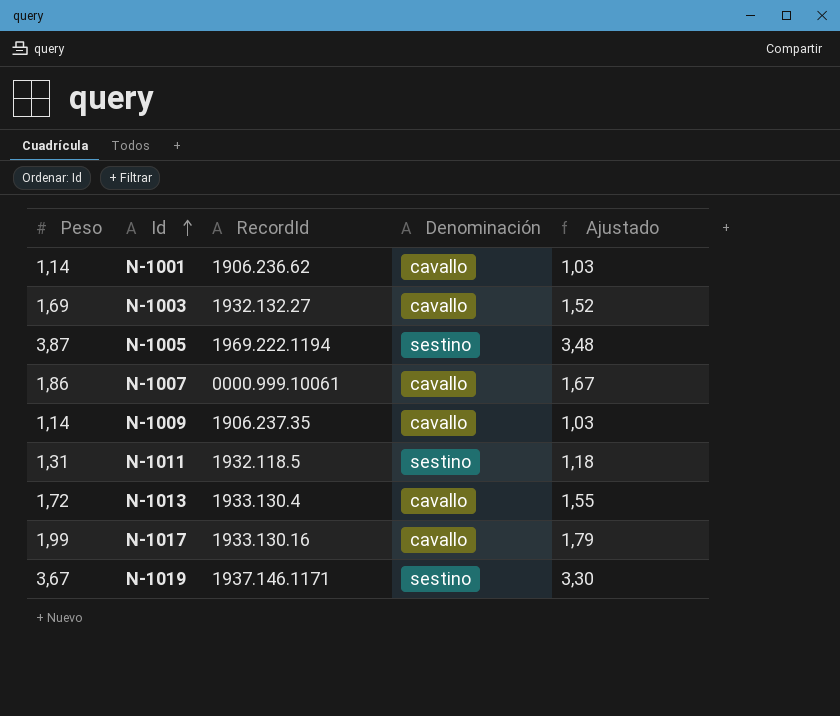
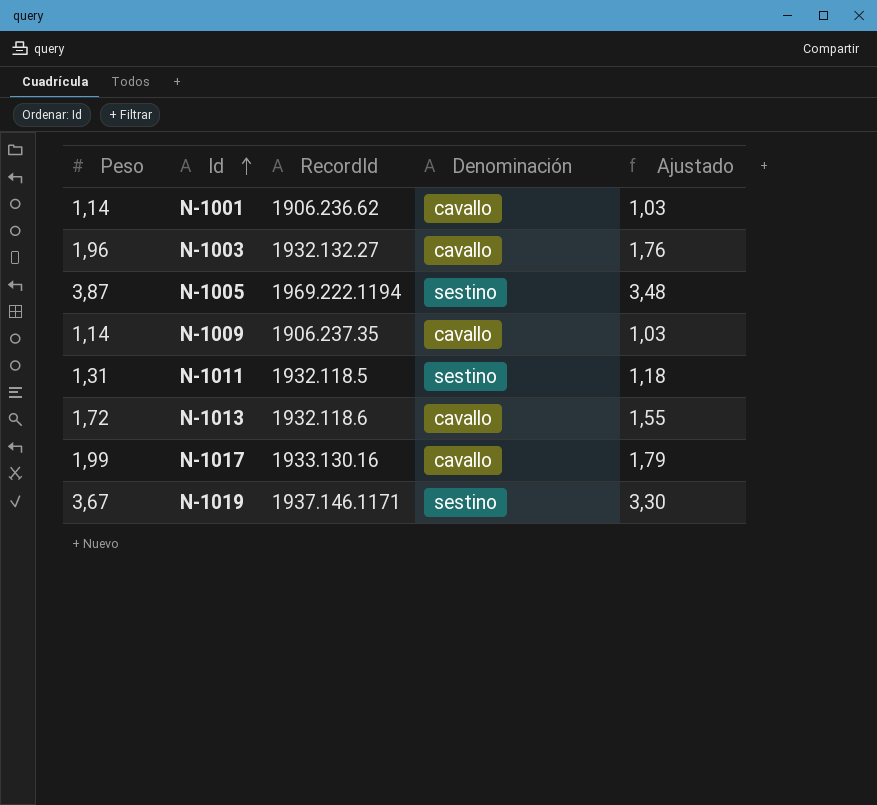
row N-1007: 1,86 | 0000.999.10061 | cavallo | 1,67 -> none
N-1003 | Peso: 1,69 -> 1,96
N-1003 | Ajustado: 1,52 -> 1,76
N-1013 | RecordId: 1933.130.4 -> 1932.118.6

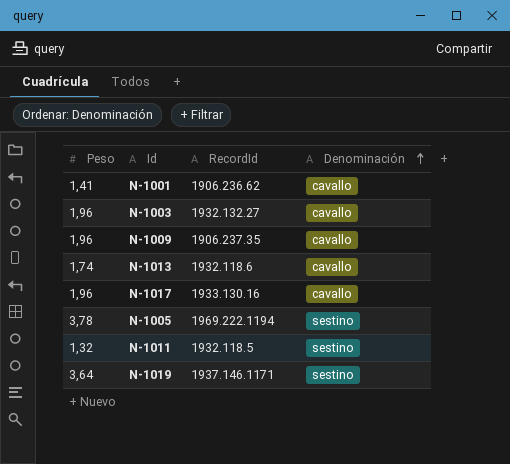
row order: Id ascending -> Denominación ascending
column Ajustado | formula: [Peso] * 0,9 -> none
N-1001 | Peso: 1,14 -> 1,41
N-1009 | Peso: 1,14 -> 1,96
N-1013 | Peso: 1,72 -> 1,74
N-1017 | Peso: 1,99 -> 1,96
N-1005 | Peso: 3,87 -> 3,78
N-1011 | Peso: 1,31 -> 1,32
N-1019 | Peso: 3,67 -> 3,64

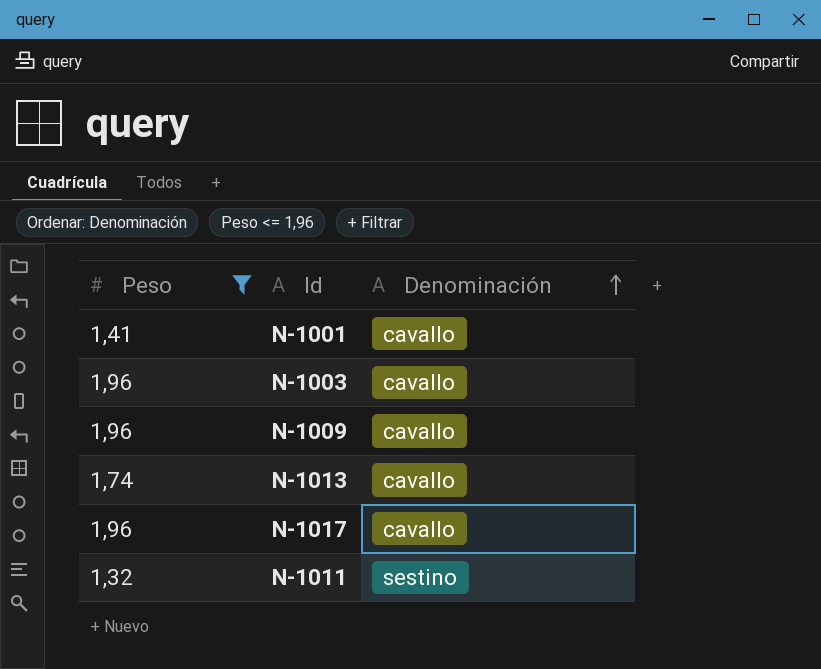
filter: none -> Peso <= 1,96
column RecordId | position: 3 -> none

